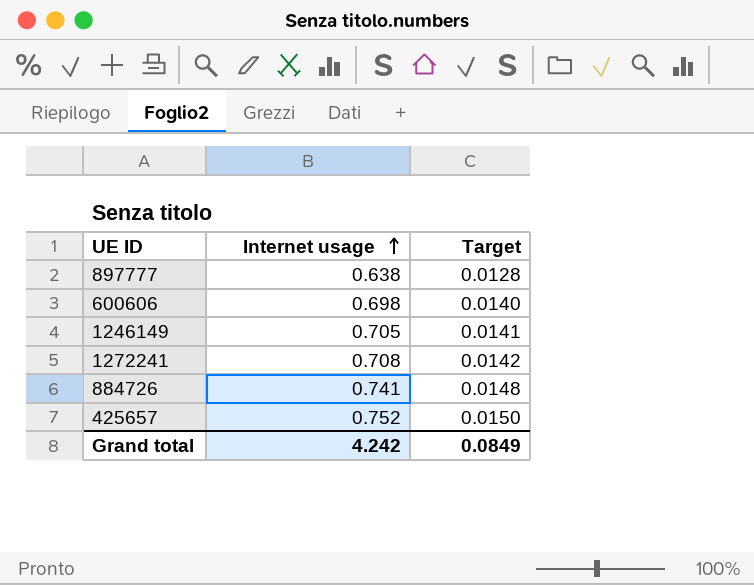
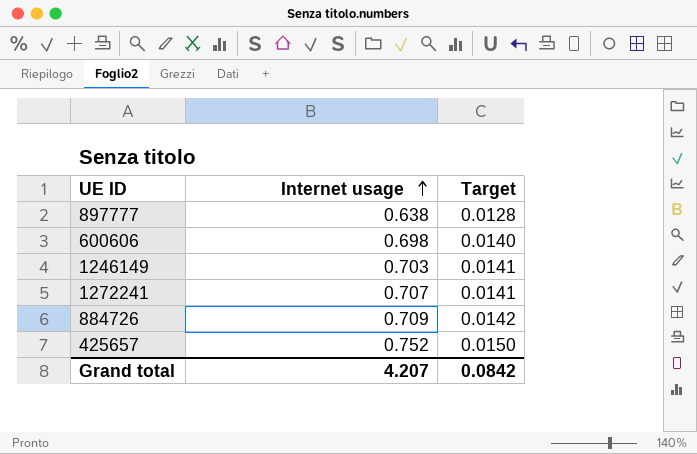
1246149 | Internet usage: 0.705 -> 0.703
1272241 | Internet usage: 0.708 -> 0.707
1272241 | Target: 0.0142 -> 0.0141
884726 | Internet usage: 0.741 -> 0.709
884726 | Target: 0.0148 -> 0.0142
Grand total | Internet usage: 4.242 -> 4.207
Grand total | Target: 0.0849 -> 0.0842

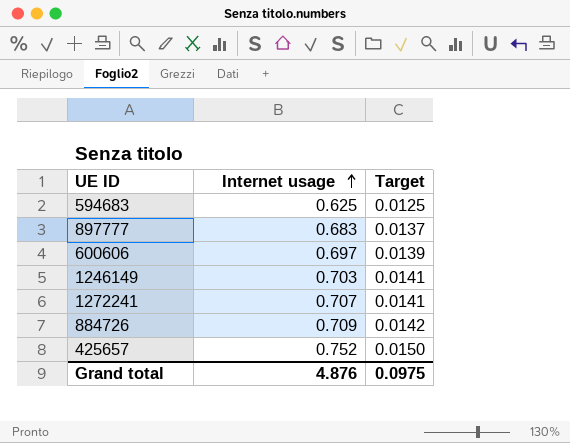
row 594683: none -> 0.625 | 0.0125
897777 | Internet usage: 0.638 -> 0.683
897777 | Target: 0.0128 -> 0.0137
600606 | Internet usage: 0.698 -> 0.697
600606 | Target: 0.0140 -> 0.0139
Grand total | Internet usage: 4.207 -> 4.876
Grand total | Target: 0.0842 -> 0.0975

